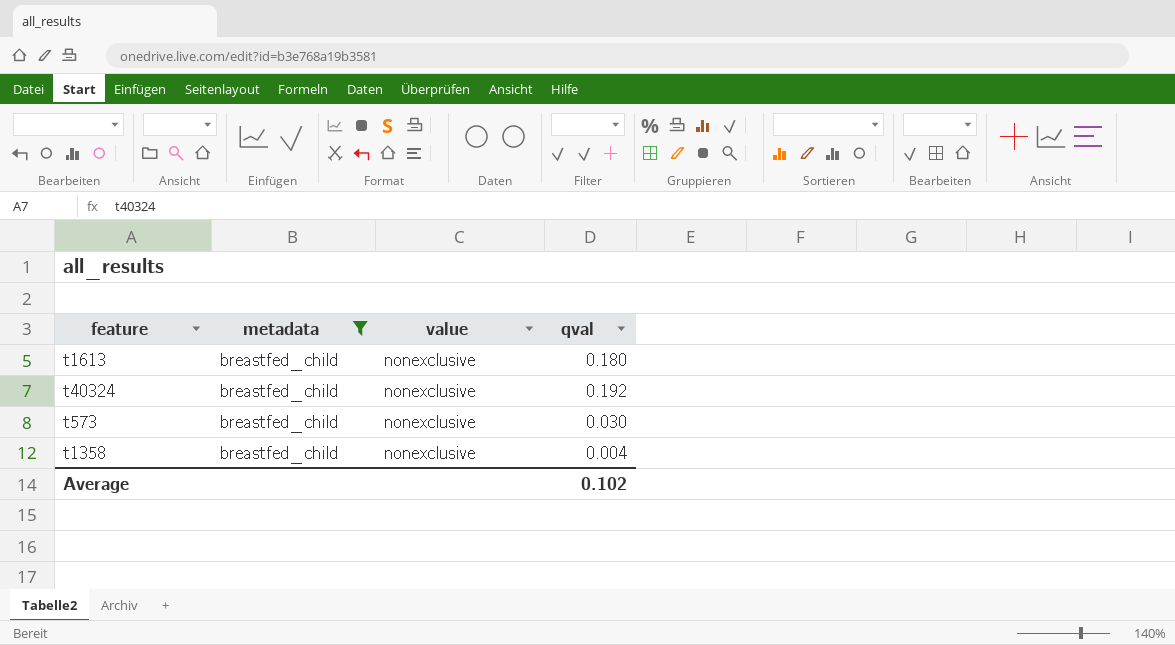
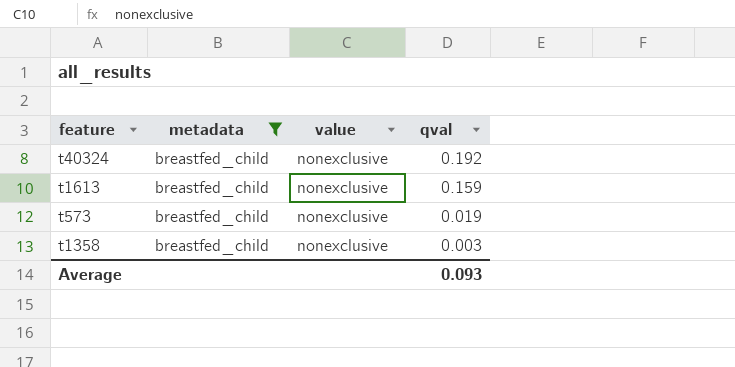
row order: none -> qval descending
t1613 | qval: 0.180 -> 0.159
t573 | qval: 0.030 -> 0.019
t1358 | qval: 0.004 -> 0.003
Average | qval: 0.102 -> 0.093

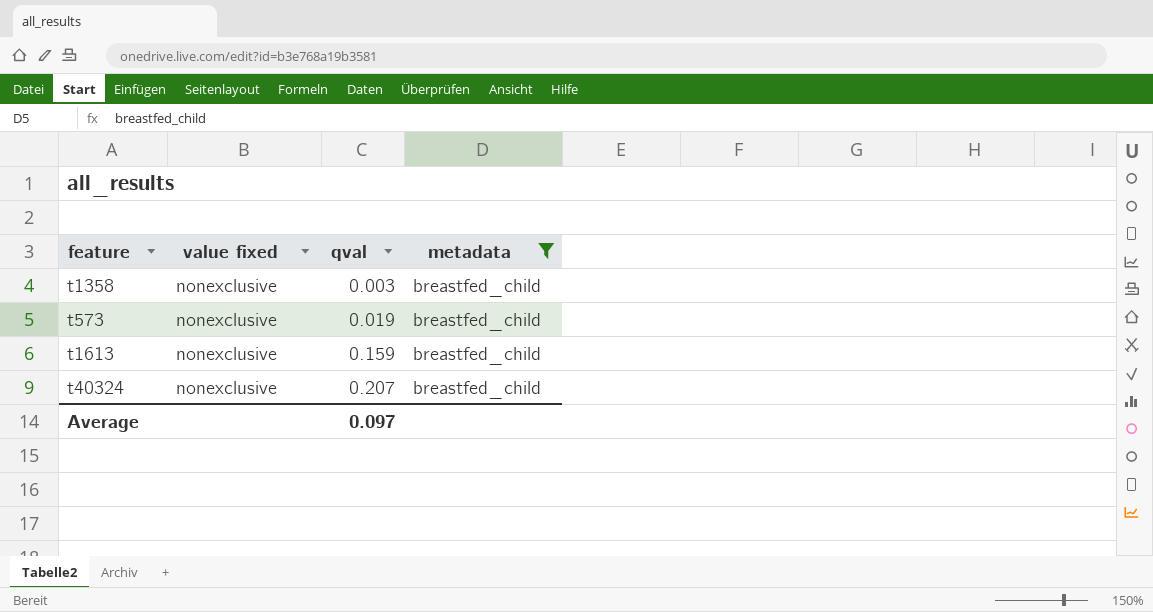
row order: qval descending -> qval ascending
column name: value -> value fixed
column metadata | position: 2 -> 4
t40324 | qval: 0.192 -> 0.207
Average | qval: 0.093 -> 0.097

